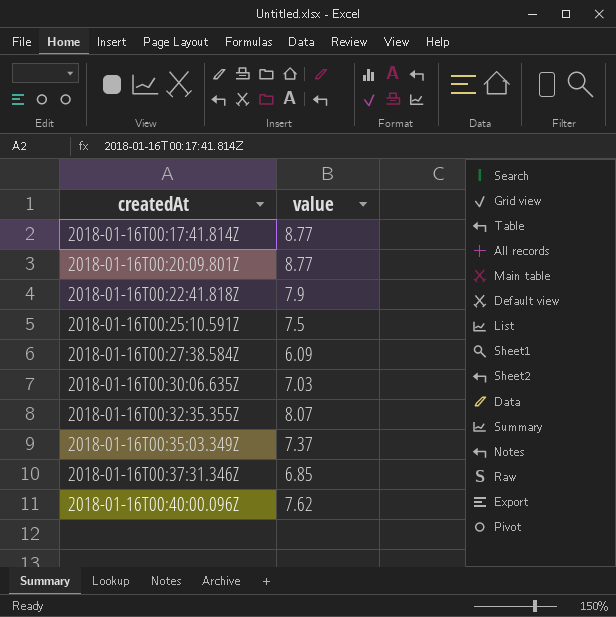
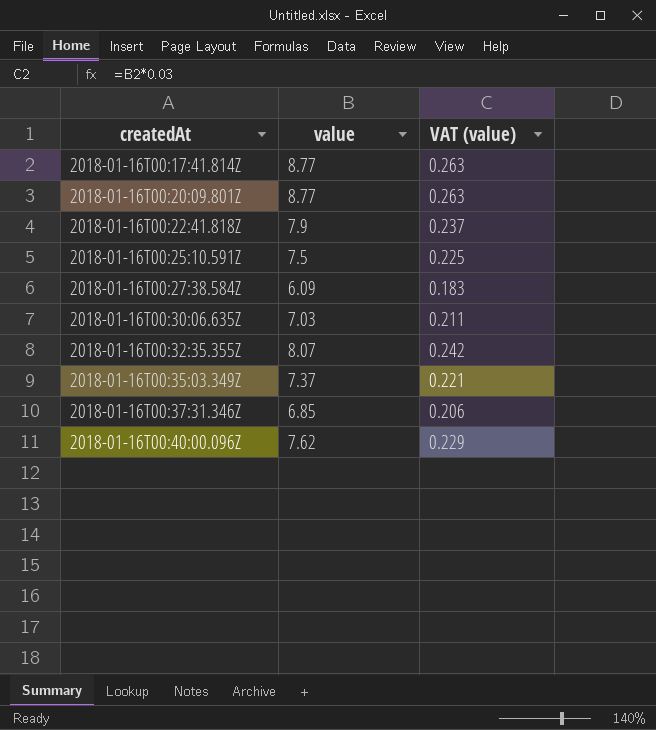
column VAT (value) | formula: none -> [value] * 0.03

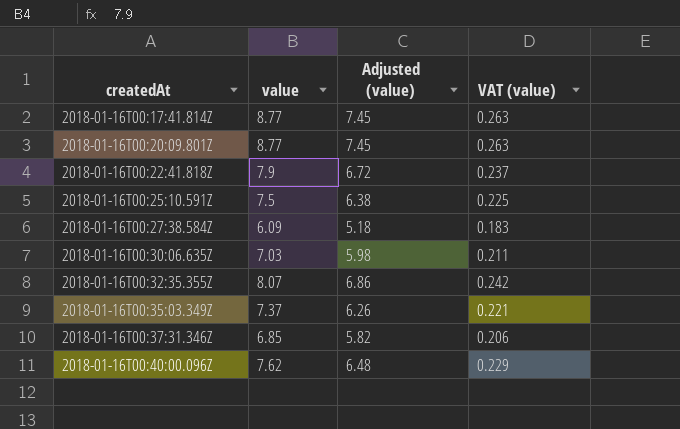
column Adjusted (value) | formula: none -> [value] * 0.85

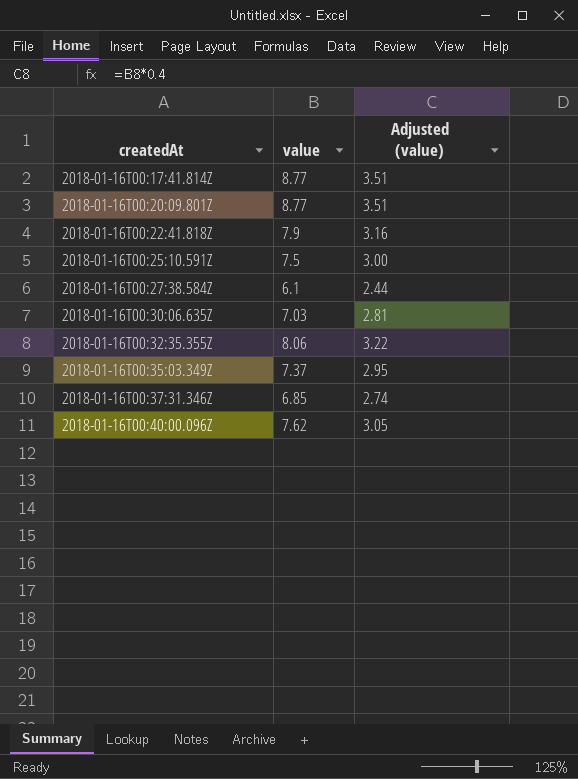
column VAT (value) | formula: [value] * 0.03 -> none
column Adjusted (value) | formula: [value] * 0.85 -> [value] * 0.4
2018-01-16T00:27:38.584Z | value: 6.09 -> 6.1
2018-01-16T00:32:35.355Z | value: 8.07 -> 8.06

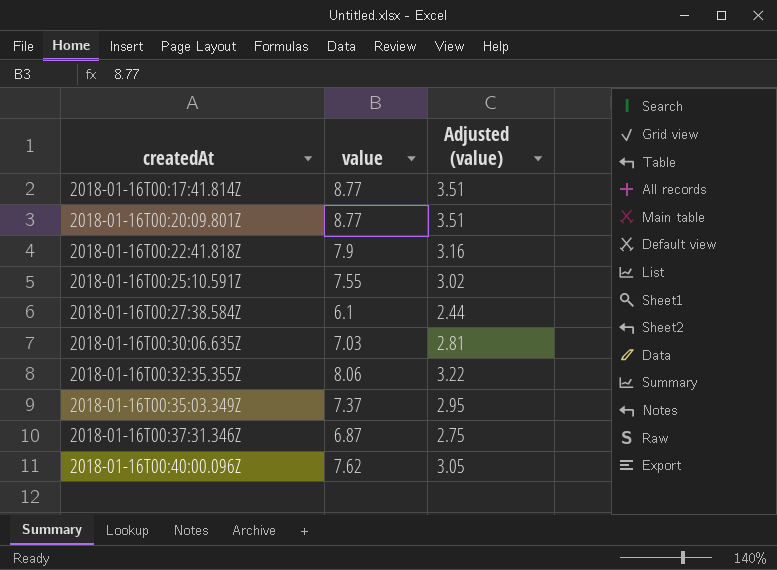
2018-01-16T00:25:10.591Z | value: 7.5 -> 7.55
2018-01-16T00:25:10.591Z | Adjusted (value): 3.00 -> 3.02
2018-01-16T00:37:31.346Z | value: 6.85 -> 6.87
2018-01-16T00:37:31.346Z | Adjusted (value): 2.74 -> 2.75

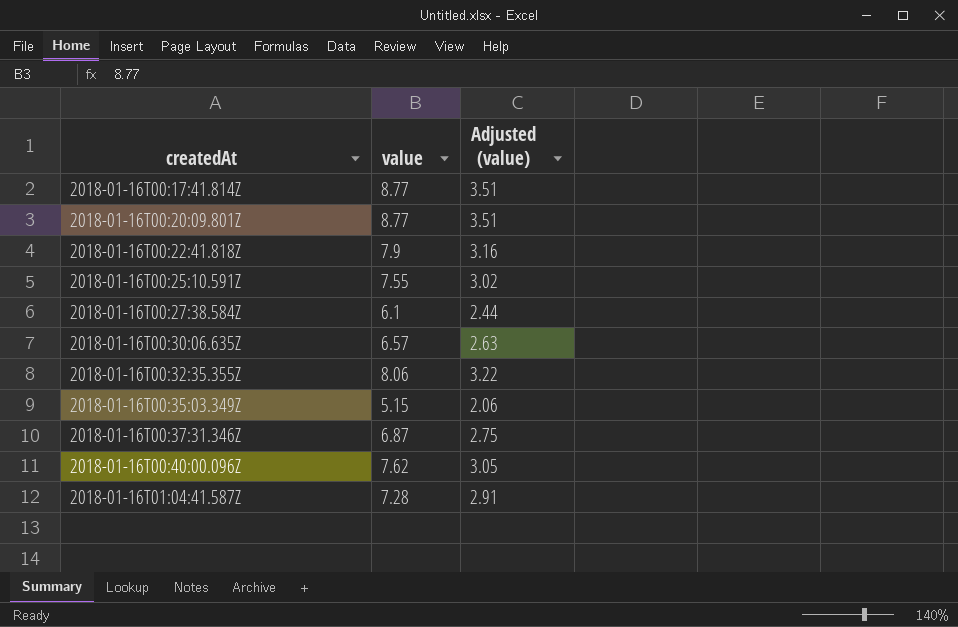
2018-01-16T00:30:06.635Z | value: 7.03 -> 6.57
2018-01-16T00:30:06.635Z | Adjusted (value): 2.81 -> 2.63
2018-01-16T00:35:03.349Z | value: 7.37 -> 5.15
2018-01-16T00:35:03.349Z | Adjusted (value): 2.95 -> 2.06
row 2018-01-16T01:04:41.587Z: none -> 7.28 | 2.91

